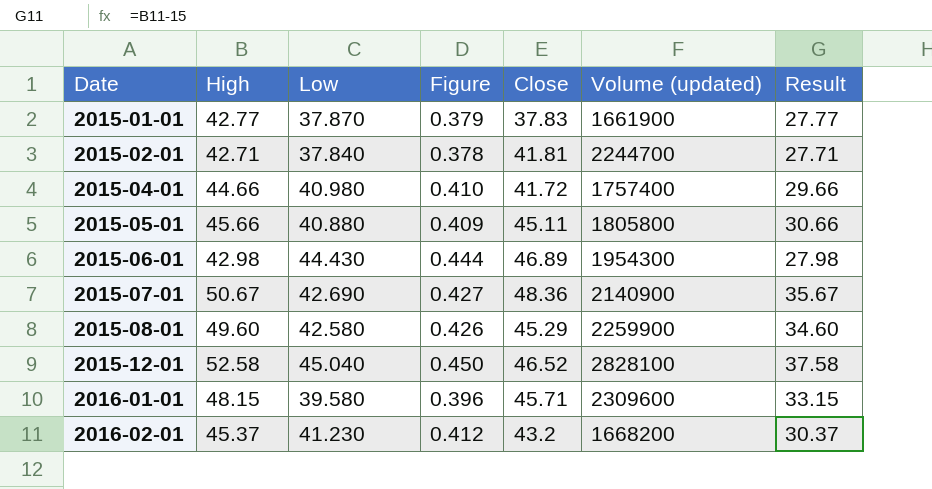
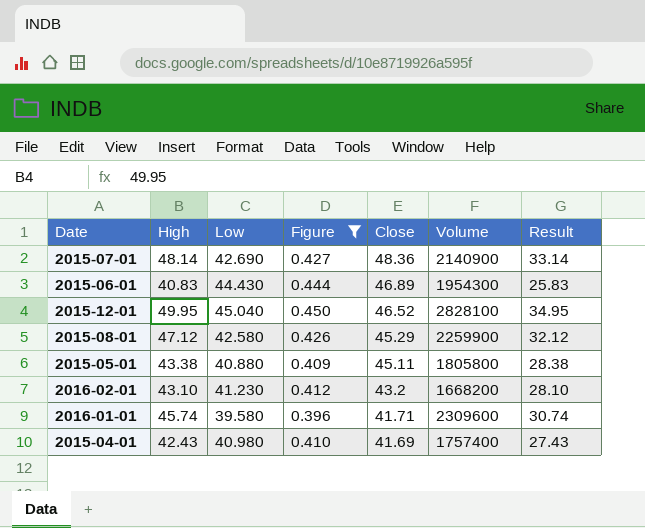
filter: none -> Figure >= 0.396
row order: Date ascending -> Close descending
column name: Volume (updated) -> Volume
2015-07-01 | High: 50.67 -> 48.14
2015-07-01 | Result: 35.67 -> 33.14
2015-06-01 | High: 42.98 -> 40.83
2015-06-01 | Result: 27.98 -> 25.83
2015-12-01 | High: 52.58 -> 49.95
2015-12-01 | Result: 37.58 -> 34.95
2015-08-01 | High: 49.60 -> 47.12
2015-08-01 | Result: 34.60 -> 32.12
2015-05-01 | High: 45.66 -> 43.38
2015-05-01 | Result: 30.66 -> 28.38
2016-02-01 | High: 45.37 -> 43.10
2016-02-01 | Result: 30.37 -> 28.10
2016-01-01 | High: 48.15 -> 45.74
2016-01-01 | Close: 45.71 -> 41.71
2016-01-01 | Result: 33.15 -> 30.74
2015-04-01 | High: 44.66 -> 42.43
2015-04-01 | Close: 41.72 -> 41.69
2015-04-01 | Result: 29.66 -> 27.43

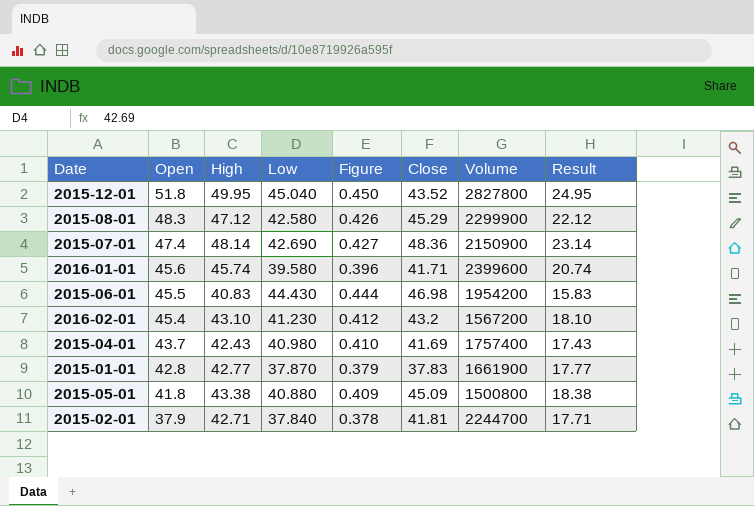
filter: Figure >= 0.396 -> none
row order: Close descending -> Open descending
column Open | position: none -> 2
column Result | formula: [High] - 15 -> [High] - 25
2015-12-01 | Close: 46.52 -> 43.52
2015-12-01 | Volume: 2828100 -> 2827800
2015-08-01 | Volume: 2259900 -> 2299900
2015-07-01 | Volume: 2140900 -> 2150900
2016-01-01 | Volume: 2309600 -> 2399600
2015-06-01 | Close: 46.89 -> 46.98
2015-06-01 | Volume: 1954300 -> 1954200
2016-02-01 | Volume: 1668200 -> 1567200
2015-05-01 | Close: 45.11 -> 45.09
2015-05-01 | Volume: 1805800 -> 1500800

